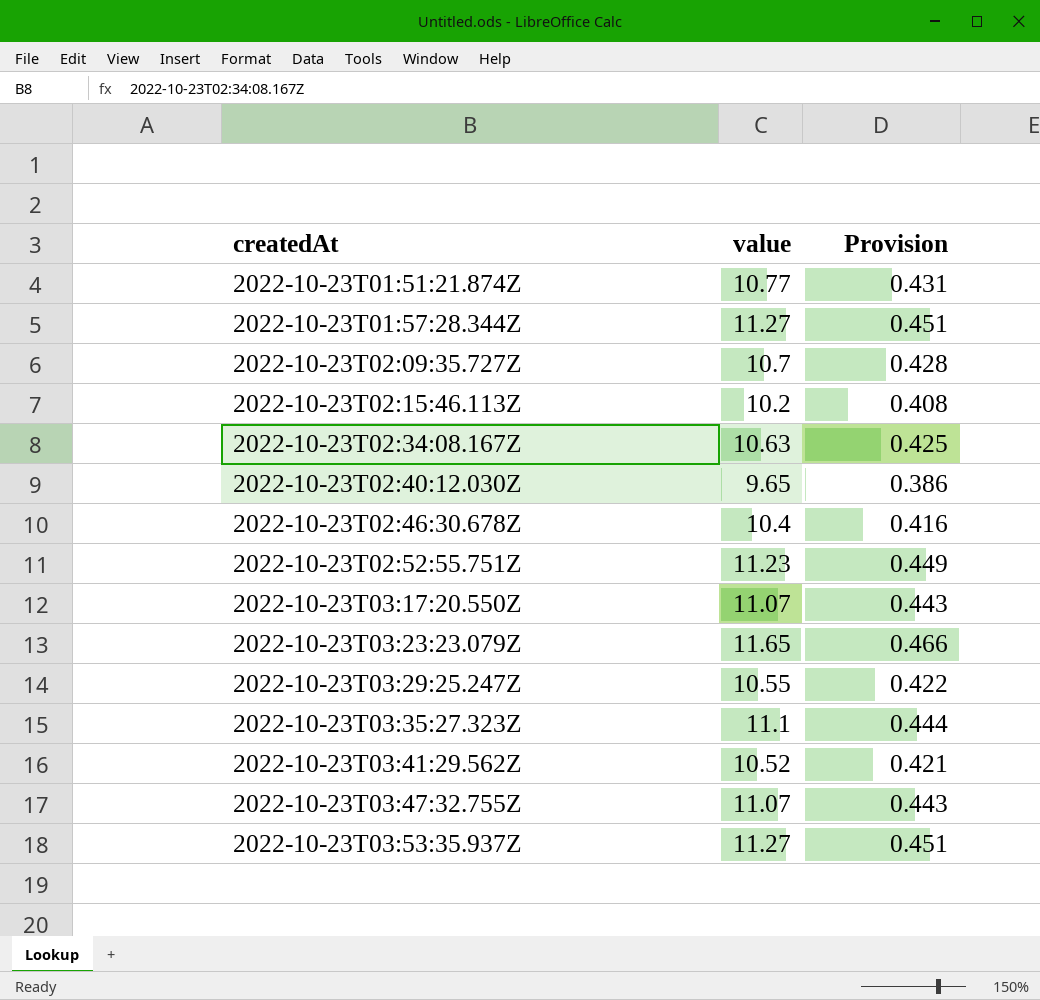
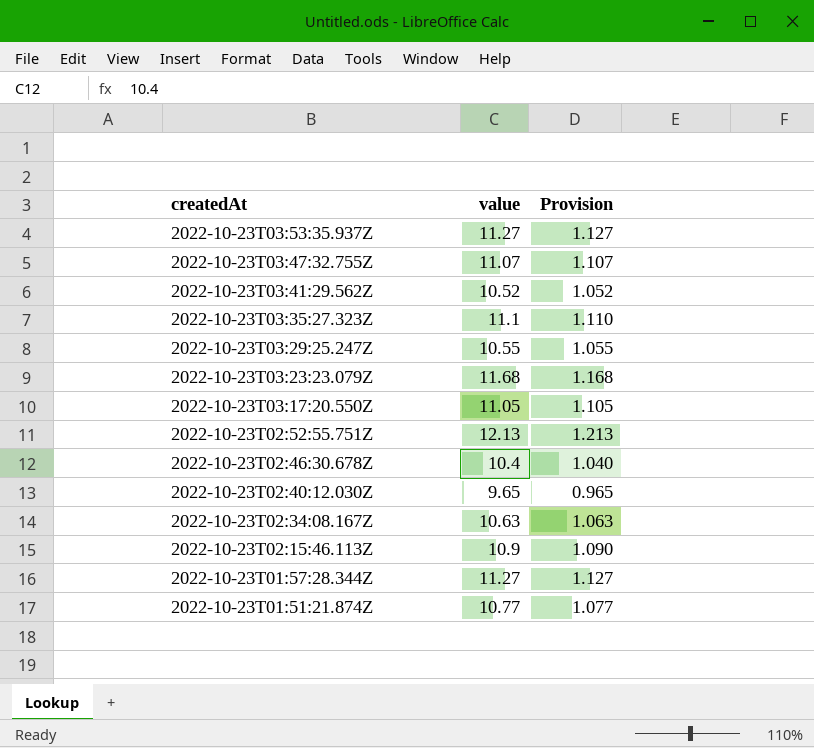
row order: createdAt ascending -> createdAt descending
column Provision | formula: [value] * 0.04 -> [value] * 0.1
row 2022-10-23T02:09:35.727Z: 10.7 | 0.428 -> none
2022-10-23T03:23:23.079Z | value: 11.65 -> 11.68
2022-10-23T03:17:20.550Z | value: 11.07 -> 11.05
2022-10-23T02:52:55.751Z | value: 11.23 -> 12.13
2022-10-23T02:15:46.113Z | value: 10.2 -> 10.9

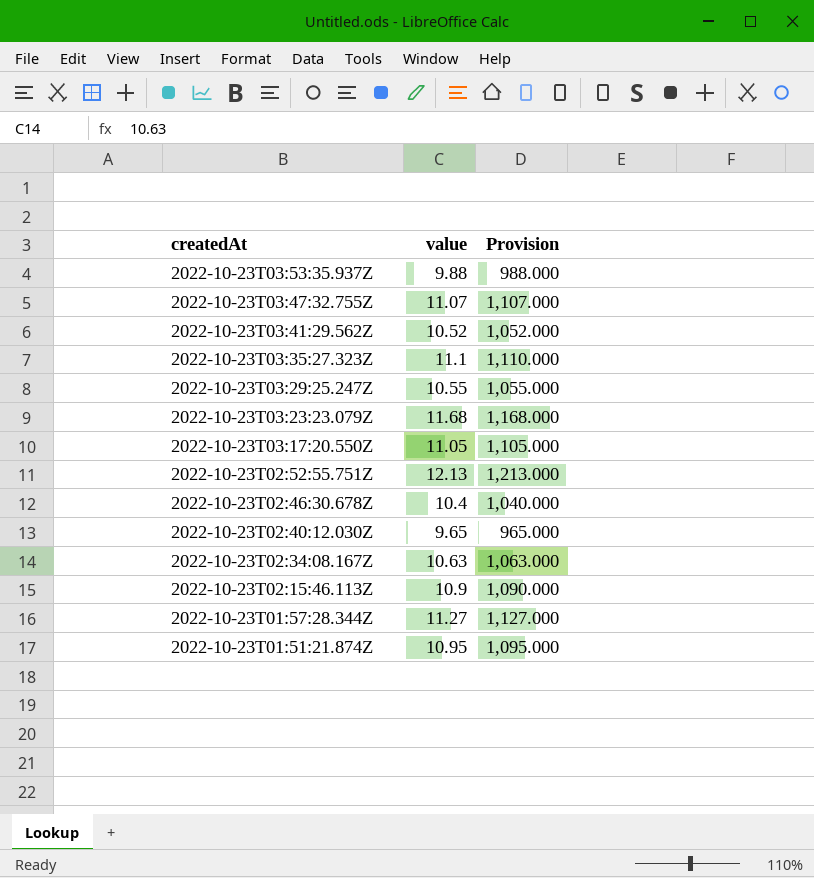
column Provision | formula: [value] * 0.1 -> [value] * 100
2022-10-23T03:53:35.937Z | value: 11.27 -> 9.88
2022-10-23T01:51:21.874Z | value: 10.77 -> 10.95

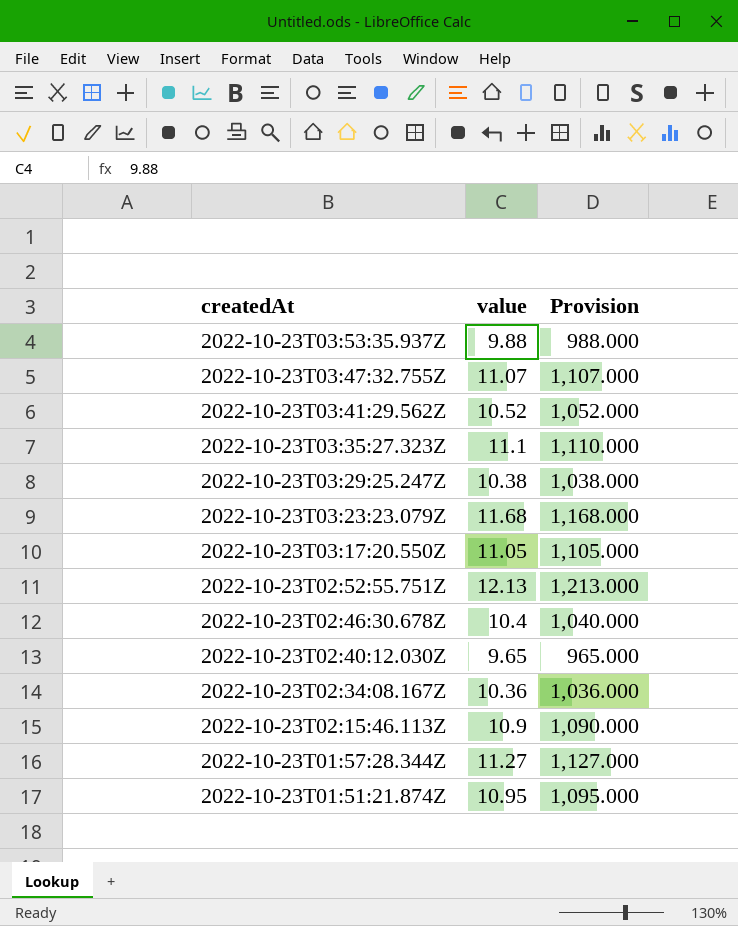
2022-10-23T03:29:25.247Z | value: 10.55 -> 10.38
2022-10-23T03:29:25.247Z | Provision: 1,055.000 -> 1,038.000
2022-10-23T02:34:08.167Z | value: 10.63 -> 10.36
2022-10-23T02:34:08.167Z | Provision: 1,063.000 -> 1,036.000

